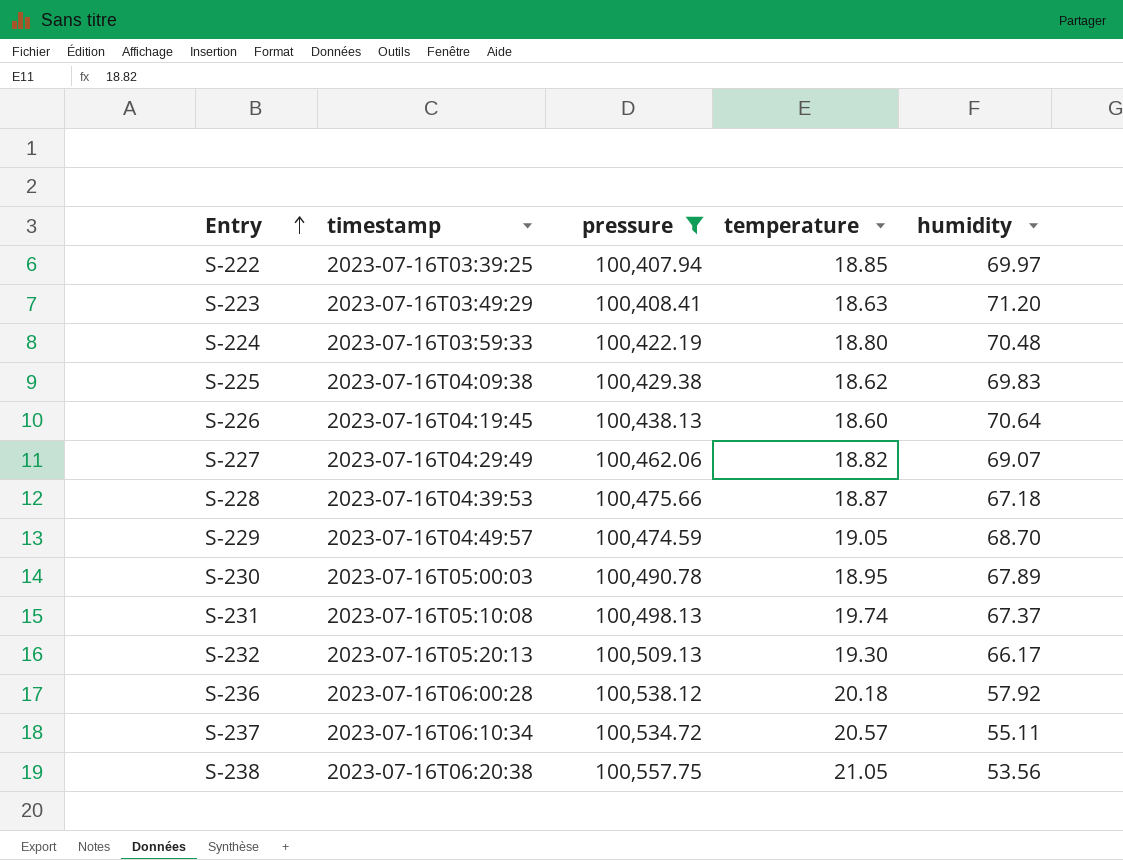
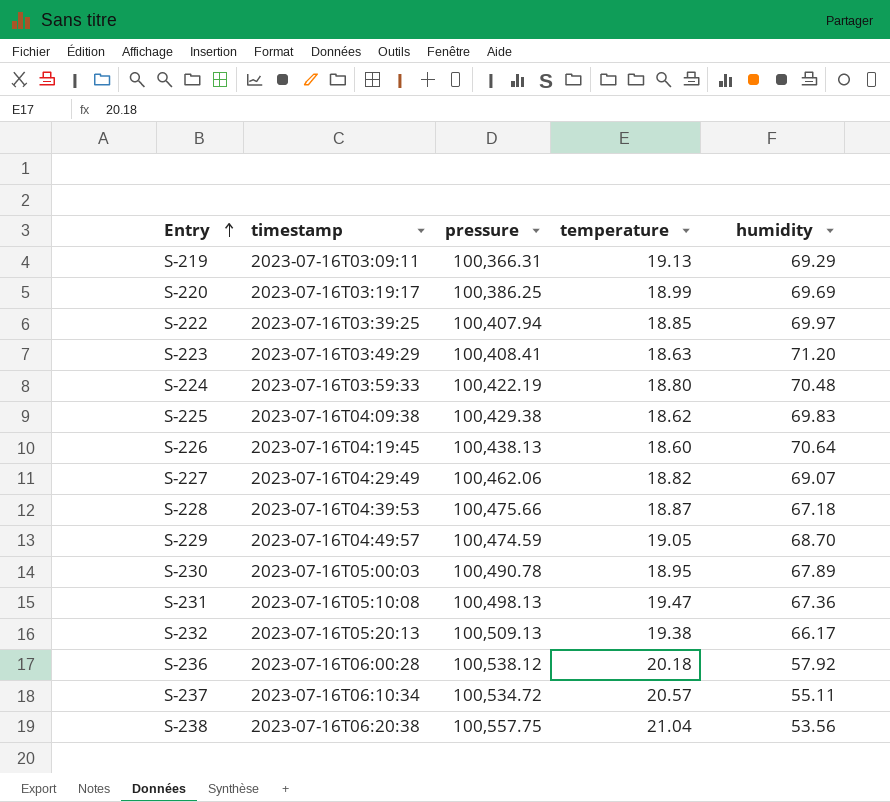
filter: pressure >= 100,407.94 -> none
S-231 | temperature: 19.74 -> 19.47
S-231 | humidity: 67.37 -> 67.36
S-232 | temperature: 19.30 -> 19.38
S-238 | temperature: 21.05 -> 21.04

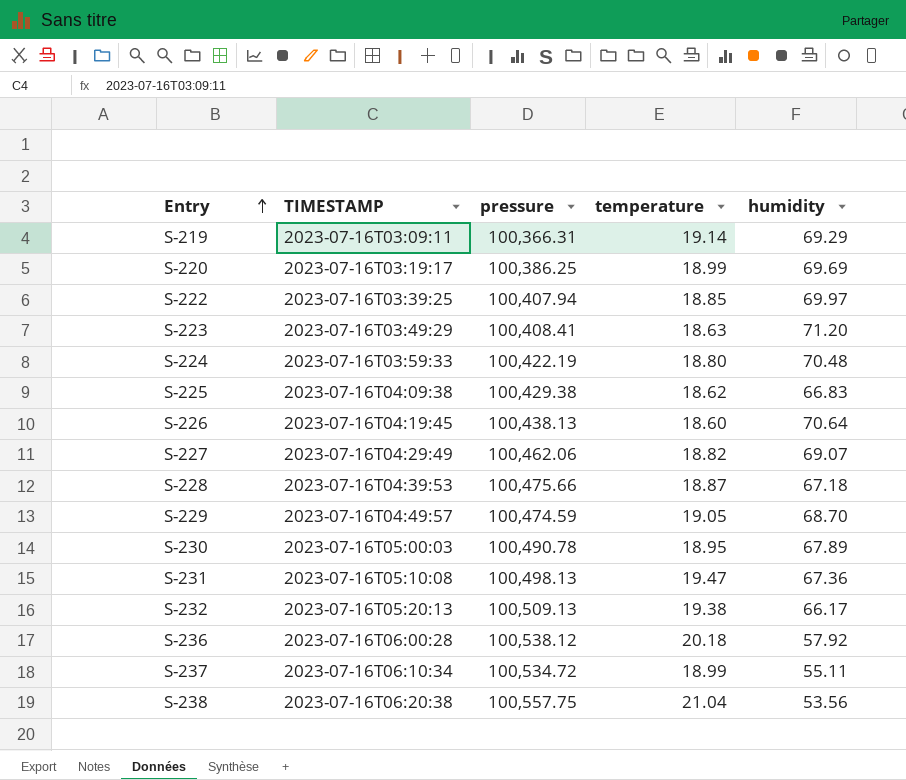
column name: timestamp -> TIMESTAMP
S-219 | temperature: 19.13 -> 19.14
S-225 | humidity: 69.83 -> 66.83
S-237 | temperature: 20.57 -> 18.99

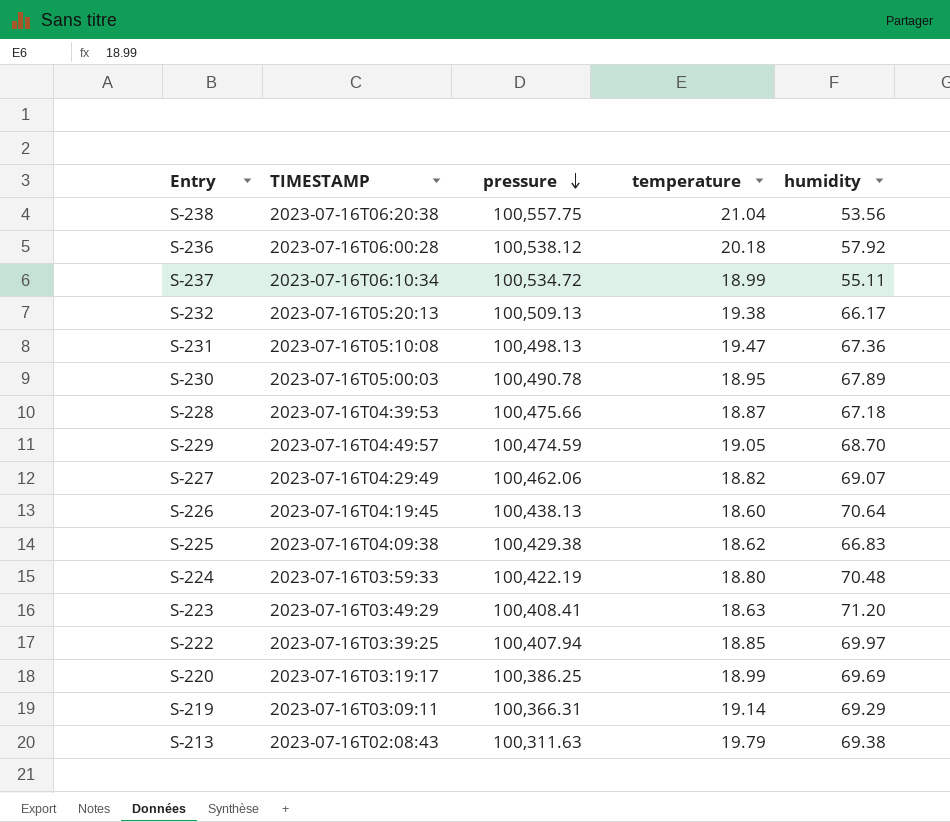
row order: Entry ascending -> pressure descending
row S-213: none -> 2023-07-16T02:08:43 | 100,311.63 | 19.79 | 69.38

